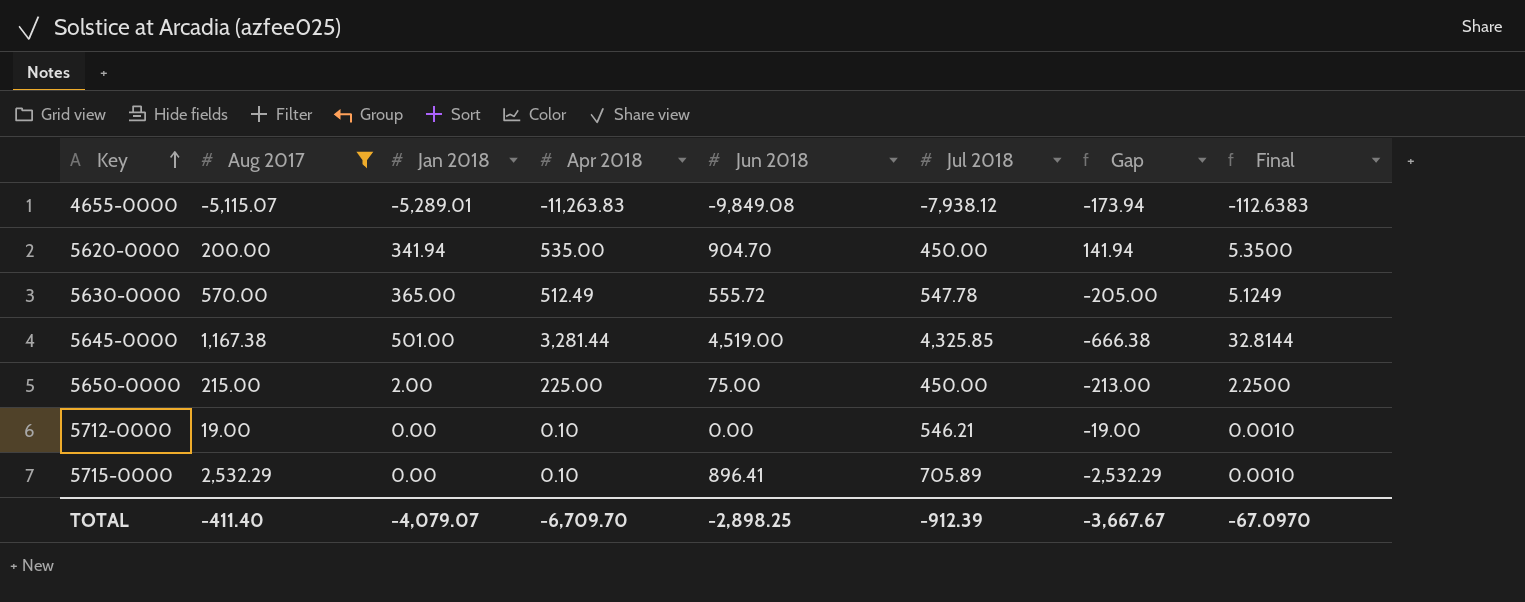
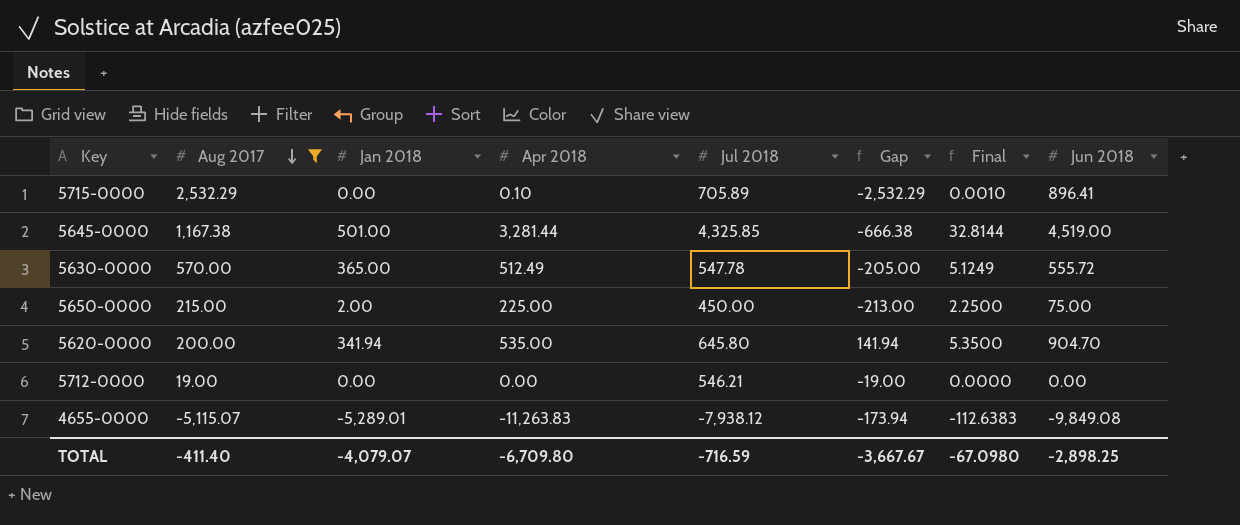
row order: Key ascending -> Aug 2017 descending
column Jun 2018 | position: 5 -> 8
5620-0000 | Jul 2018: 450.00 -> 645.80
5712-0000 | Apr 2018: 0.10 -> 0.00
5712-0000 | Final: 0.0010 -> 0.0000
TOTAL | Apr 2018: -6,709.70 -> -6,709.80
TOTAL | Jul 2018: -912.39 -> -716.59
TOTAL | Final: -67.0970 -> -67.0980

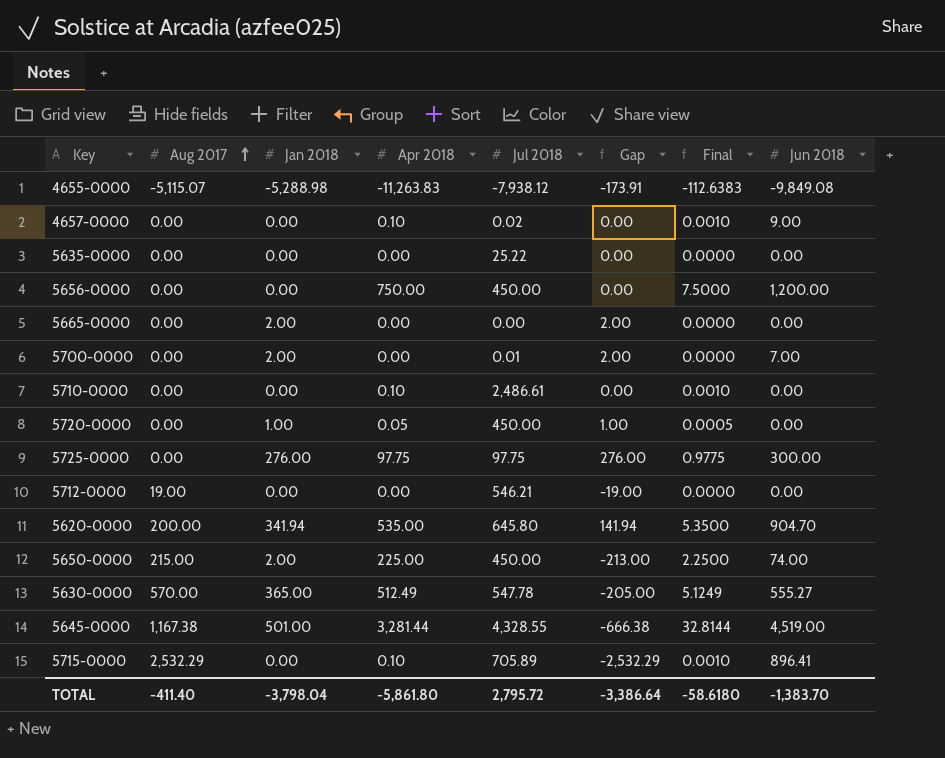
filter: Aug 2017 != 0.00 -> none
row order: Aug 2017 descending -> Aug 2017 ascending
4655-0000 | Jan 2018: -5,289.01 -> -5,288.98
4655-0000 | Gap: -173.94 -> -173.91
5650-0000 | Jun 2018: 75.00 -> 74.00
5630-0000 | Jun 2018: 555.72 -> 555.27
5645-0000 | Jul 2018: 4,325.85 -> 4,328.55
TOTAL | Jan 2018: -4,079.07 -> -3,798.04
TOTAL | Apr 2018: -6,709.80 -> -5,861.80
TOTAL | Jul 2018: -716.59 -> 2,795.72
TOTAL | Gap: -3,667.67 -> -3,386.64
TOTAL | Final: -67.0980 -> -58.6180
TOTAL | Jun 2018: -2,898.25 -> -1,383.70

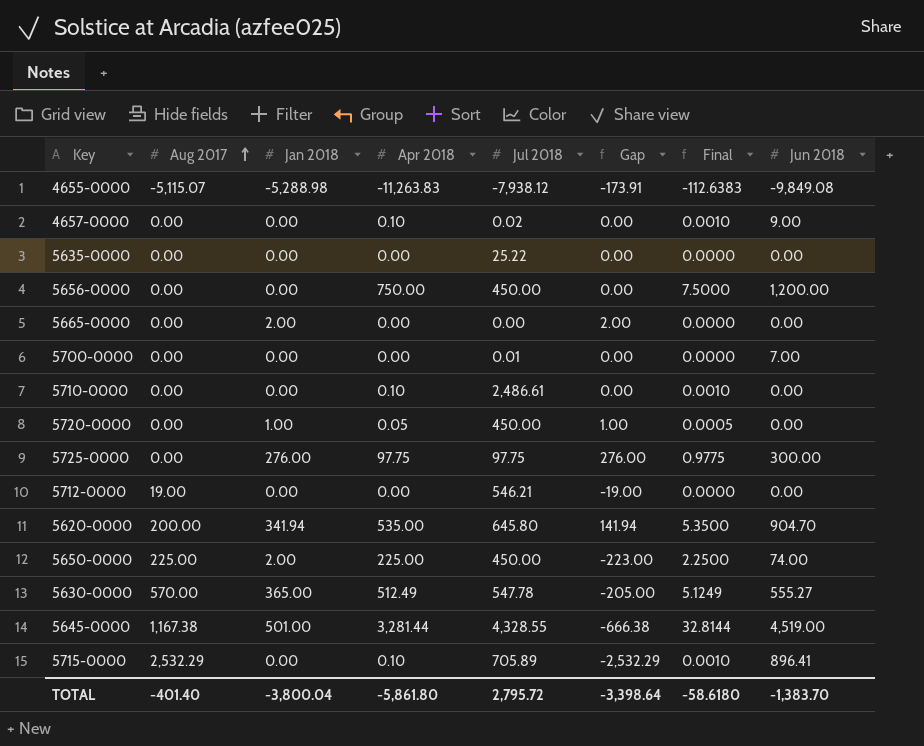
5700-0000 | Jan 2018: 2.00 -> 0.00
5700-0000 | Gap: 2.00 -> 0.00
5650-0000 | Aug 2017: 215.00 -> 225.00
5650-0000 | Gap: -213.00 -> -223.00
TOTAL | Aug 2017: -411.40 -> -401.40
TOTAL | Jan 2018: -3,798.04 -> -3,800.04
TOTAL | Gap: -3,386.64 -> -3,398.64

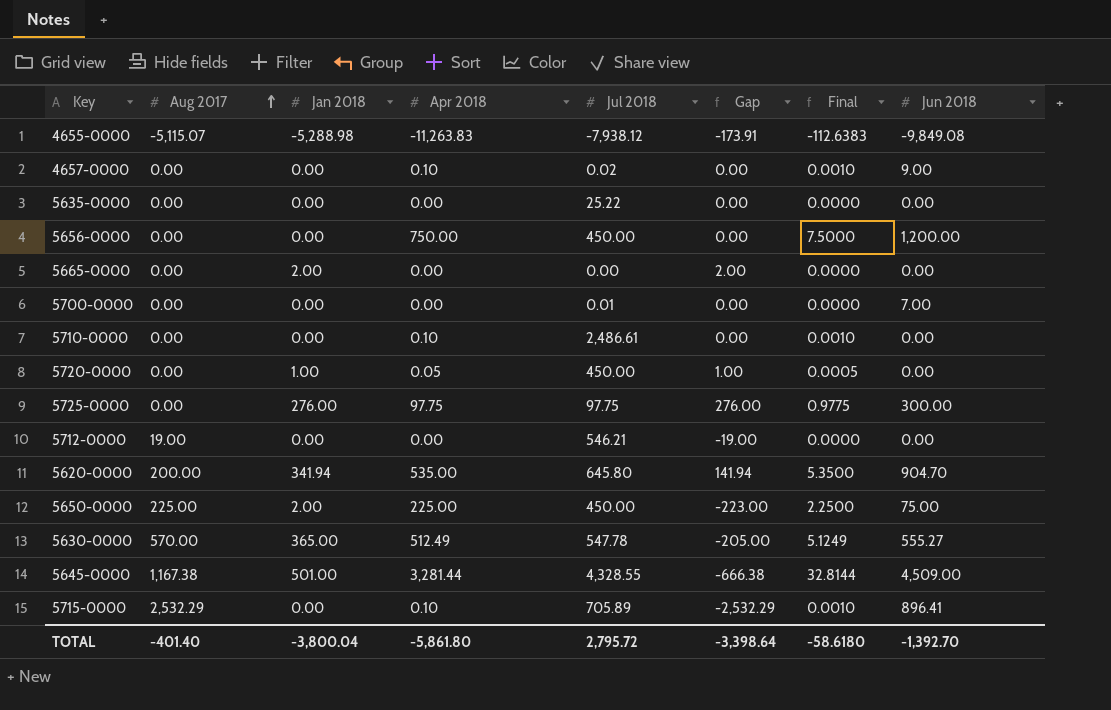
5650-0000 | Jun 2018: 74.00 -> 75.00
5645-0000 | Jun 2018: 4,519.00 -> 4,509.00
TOTAL | Jun 2018: -1,383.70 -> -1,392.70

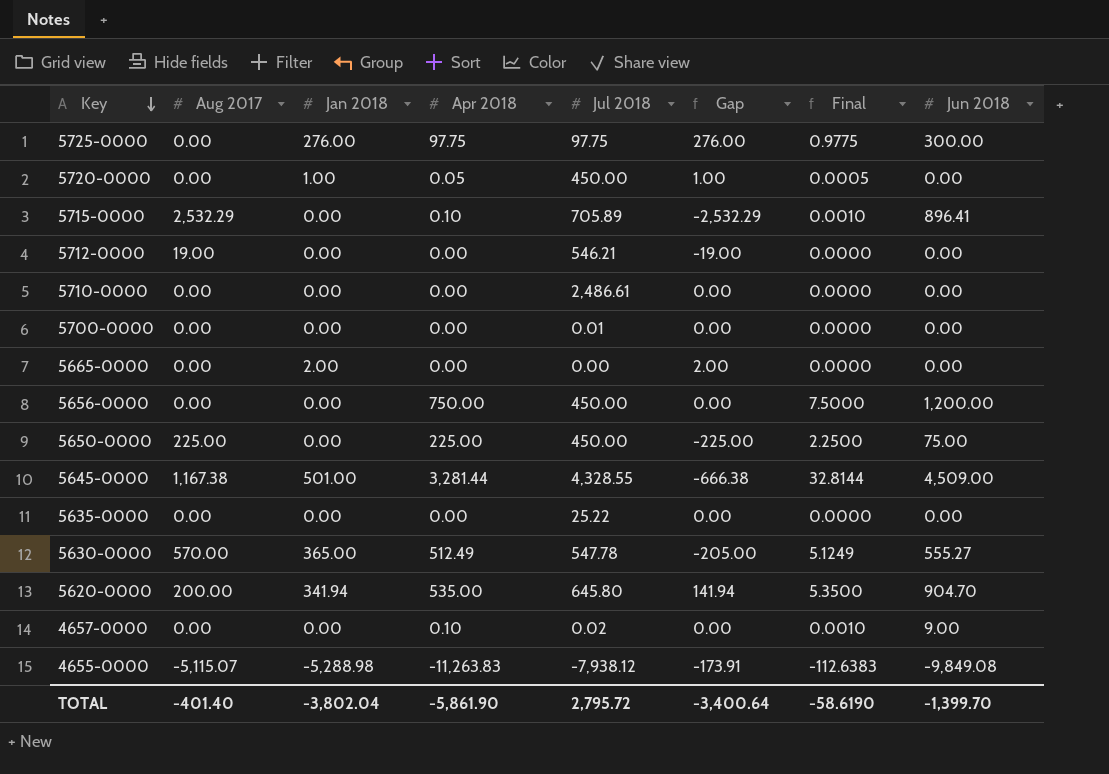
row order: Aug 2017 ascending -> Key descending
5710-0000 | Apr 2018: 0.10 -> 0.00
5710-0000 | Final: 0.0010 -> 0.0000
5700-0000 | Jun 2018: 7.00 -> 0.00
5650-0000 | Jan 2018: 2.00 -> 0.00
5650-0000 | Gap: -223.00 -> -225.00
TOTAL | Jan 2018: -3,800.04 -> -3,802.04
TOTAL | Apr 2018: -5,861.80 -> -5,861.90
TOTAL | Gap: -3,398.64 -> -3,400.64
TOTAL | Final: -58.6180 -> -58.6190
TOTAL | Jun 2018: -1,392.70 -> -1,399.70

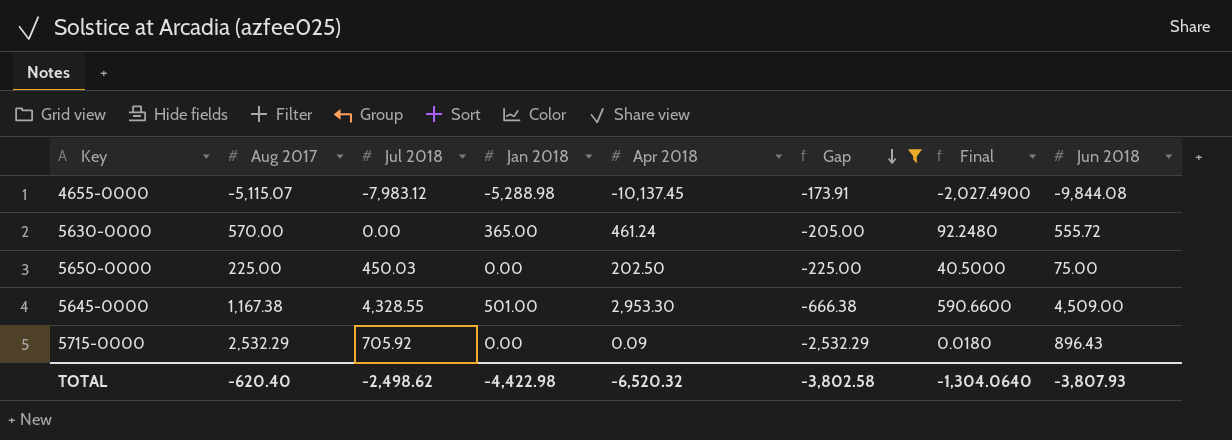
filter: none -> Gap <= -173.91
row order: Key descending -> Gap descending
column Jul 2018 | position: 5 -> 3
column Final | formula: [Apr 2018] * 0.01 -> [Apr 2018] * 0.2
4655-0000 | Jul 2018: -7,938.12 -> -7,983.12
4655-0000 | Apr 2018: -11,263.83 -> -10,137.45
4655-0000 | Jun 2018: -9,849.08 -> -9,844.08
5630-0000 | Jul 2018: 547.78 -> 0.00
5630-0000 | Apr 2018: 512.49 -> 461.24
5630-0000 | Jun 2018: 555.27 -> 555.72
5650-0000 | Jul 2018: 450.00 -> 450.03
5650-0000 | Apr 2018: 225.00 -> 202.50
5645-0000 | Apr 2018: 3,281.44 -> 2,953.30
5715-0000 | Jul 2018: 705.89 -> 705.92
5715-0000 | Apr 2018: 0.10 -> 0.09
5715-0000 | Jun 2018: 896.41 -> 896.43
TOTAL | Aug 2017: -401.40 -> -620.40
TOTAL | Jul 2018: 2,795.72 -> -2,498.62
TOTAL | Jan 2018: -3,802.04 -> -4,422.98
TOTAL | Apr 2018: -5,861.90 -> -6,520.32
TOTAL | Gap: -3,400.64 -> -3,802.58
TOTAL | Final: -58.6190 -> -1,304.0640
TOTAL | Jun 2018: -1,399.70 -> -3,807.93

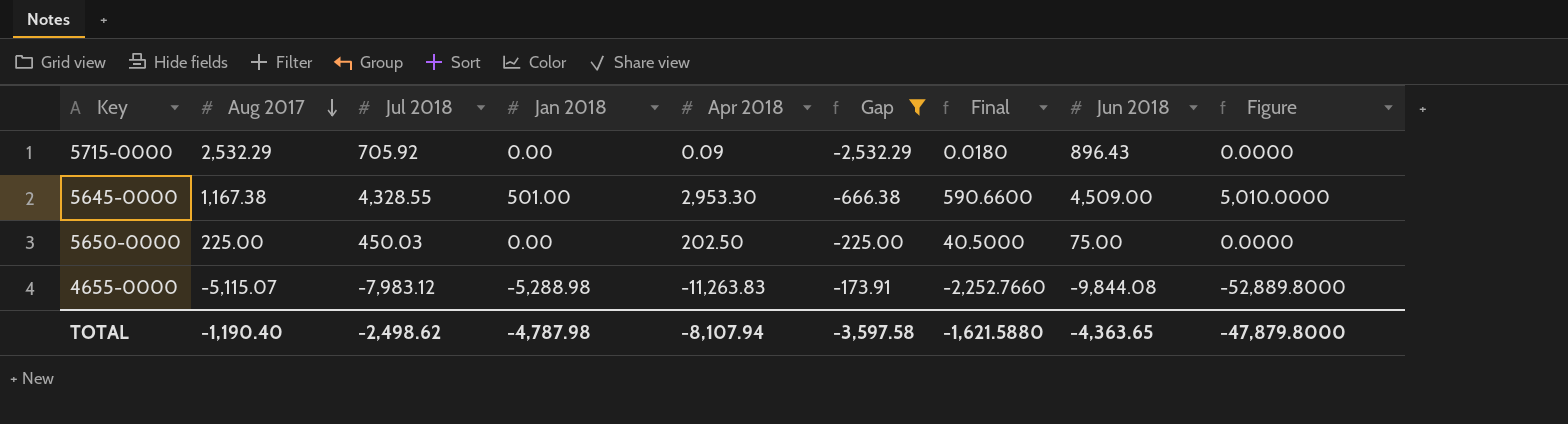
row order: Gap descending -> Aug 2017 descending
column Figure | formula: none -> [Jan 2018] * 10
row 5630-0000: 570.00 | 0.00 | 365.00 | 461.24 | -205.00 | 92.2480 | 555.72 -> none
4655-0000 | Apr 2018: -10,137.45 -> -11,263.83
4655-0000 | Final: -2,027.4900 -> -2,252.7660
TOTAL | Aug 2017: -620.40 -> -1,190.40
TOTAL | Jan 2018: -4,422.98 -> -4,787.98
TOTAL | Apr 2018: -6,520.32 -> -8,107.94
TOTAL | Gap: -3,802.58 -> -3,597.58
TOTAL | Final: -1,304.0640 -> -1,621.5880
TOTAL | Jun 2018: -3,807.93 -> -4,363.65

